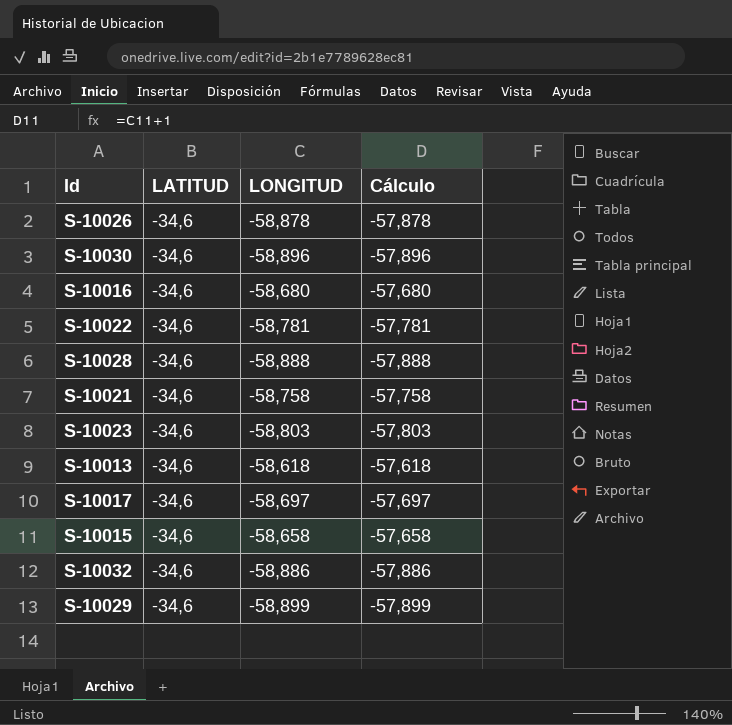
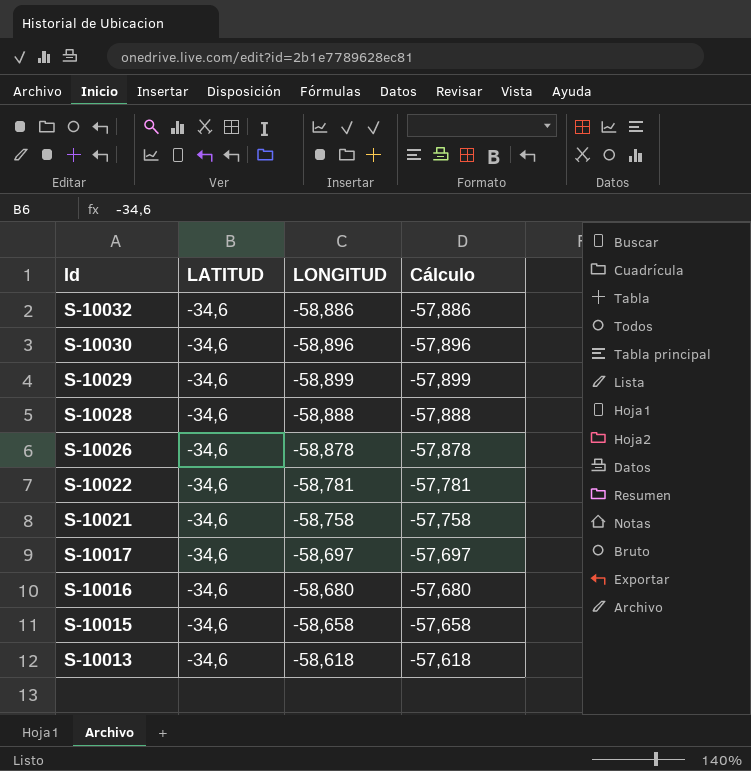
row order: none -> Id descending
row S-10023: -34,6 | -58,803 | -57,803 -> none

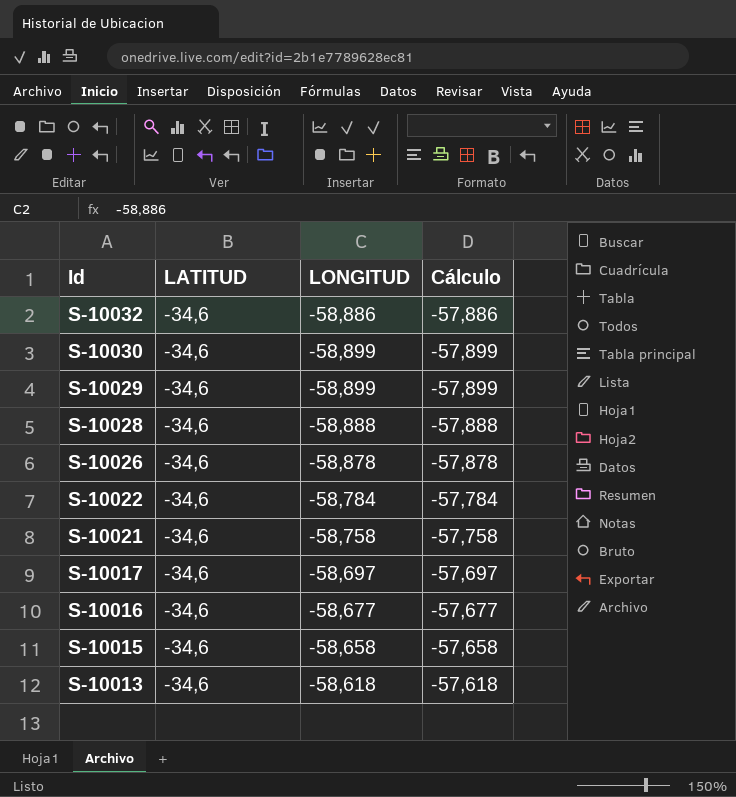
S-10030 | LONGITUD: -58,896 -> -58,899
S-10030 | Cálculo: -57,896 -> -57,899
S-10022 | LONGITUD: -58,781 -> -58,784
S-10022 | Cálculo: -57,781 -> -57,784
S-10016 | LONGITUD: -58,680 -> -58,677
S-10016 | Cálculo: -57,680 -> -57,677

